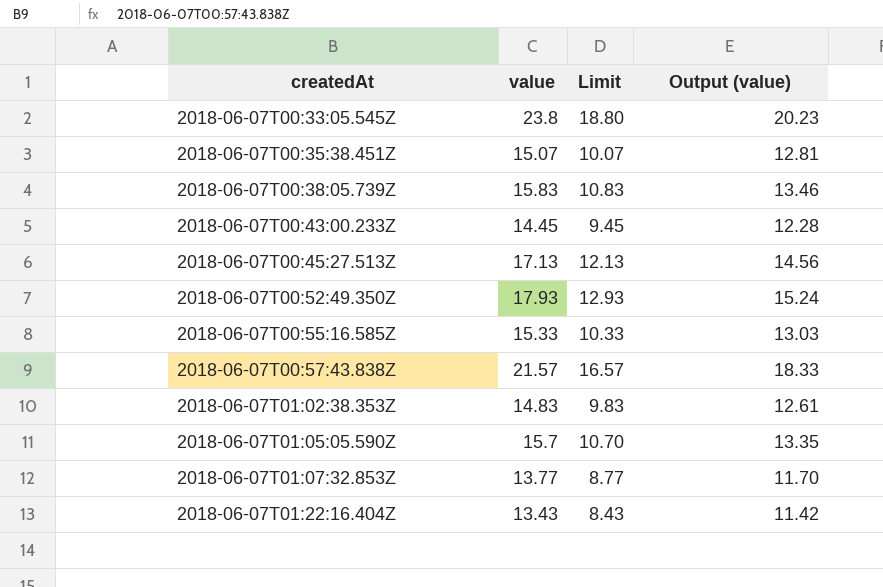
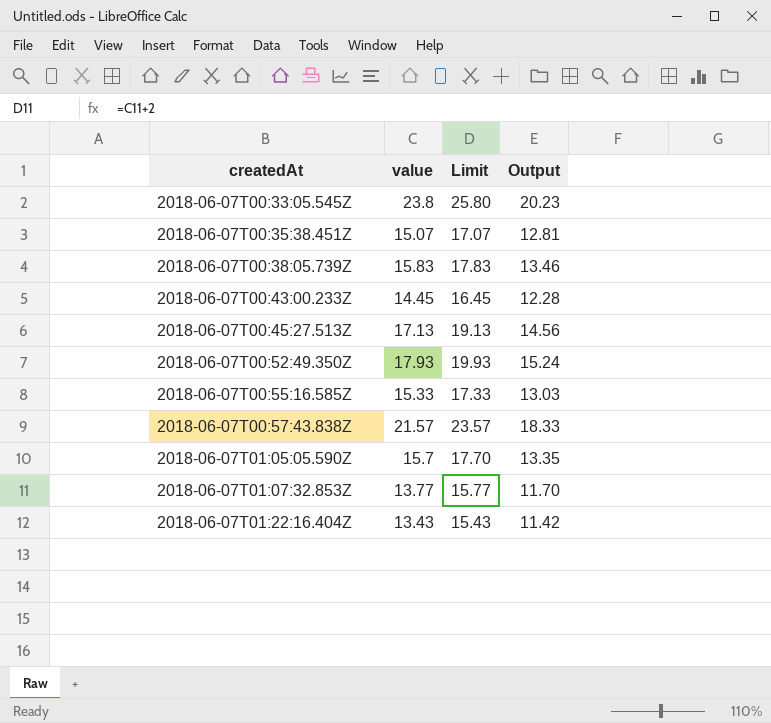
column Limit | formula: [value] - 5 -> [value] + 2
column name: Output (value) -> Output
row 2018-06-07T01:02:38.353Z: 14.83 | 9.83 | 12.61 -> none

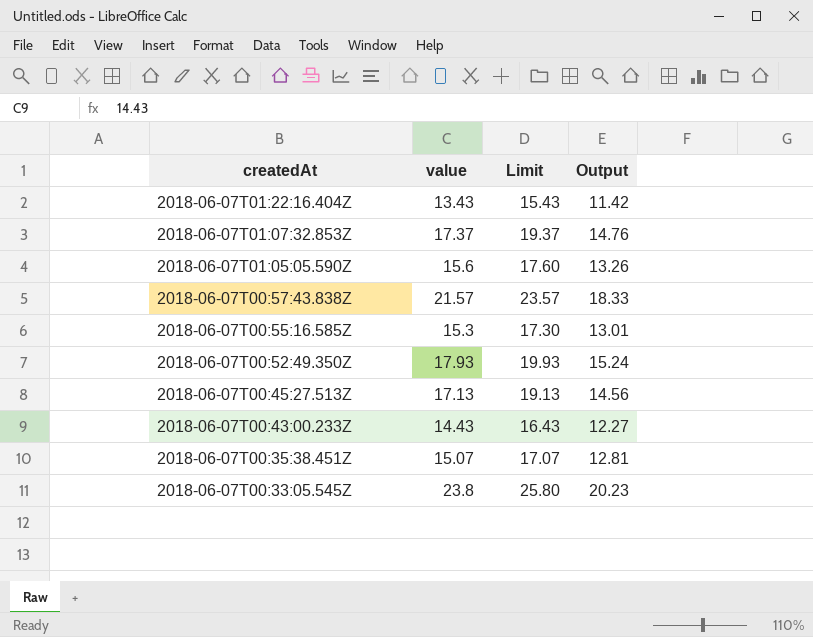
row order: createdAt ascending -> createdAt descending
row 2018-06-07T00:38:05.739Z: 15.83 | 17.83 | 13.46 -> none
2018-06-07T01:07:32.853Z | value: 13.77 -> 17.37
2018-06-07T01:07:32.853Z | Limit: 15.77 -> 19.37
2018-06-07T01:07:32.853Z | Output: 11.70 -> 14.76
2018-06-07T01:05:05.590Z | value: 15.7 -> 15.6
2018-06-07T01:05:05.590Z | Limit: 17.70 -> 17.60
2018-06-07T01:05:05.590Z | Output: 13.35 -> 13.26
2018-06-07T00:55:16.585Z | value: 15.33 -> 15.3
2018-06-07T00:55:16.585Z | Limit: 17.33 -> 17.30
2018-06-07T00:55:16.585Z | Output: 13.03 -> 13.01
2018-06-07T00:43:00.233Z | value: 14.45 -> 14.43
2018-06-07T00:43:00.233Z | Limit: 16.45 -> 16.43
2018-06-07T00:43:00.233Z | Output: 12.28 -> 12.27

